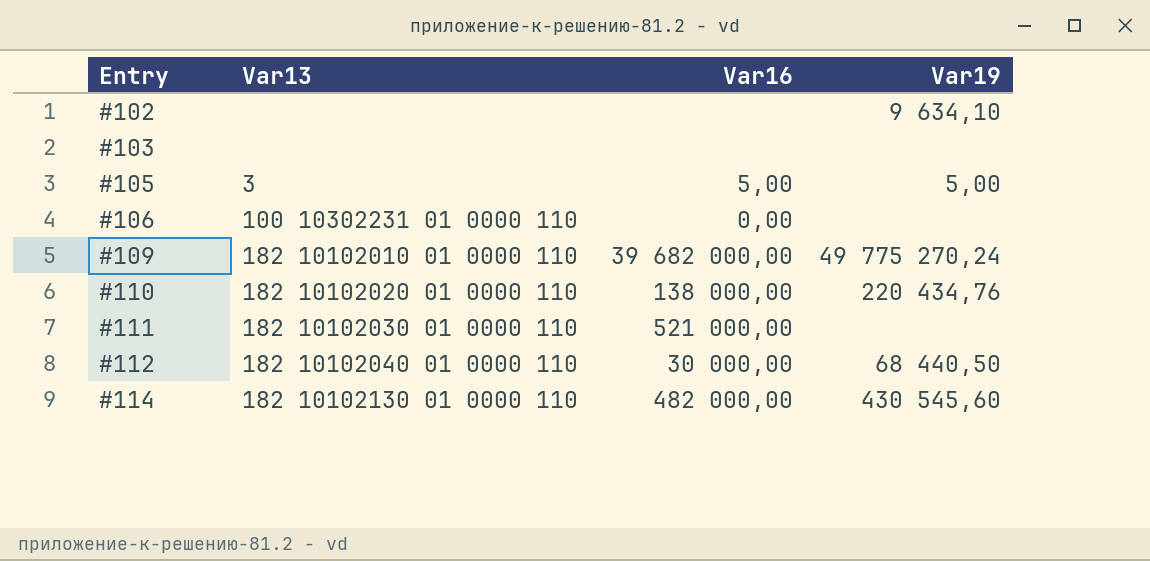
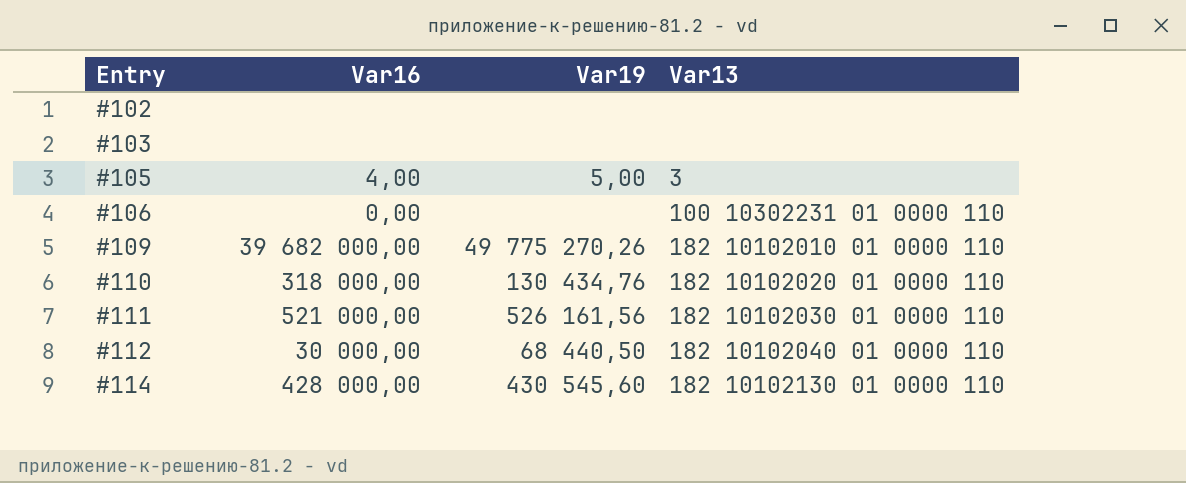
column Var13 | position: 2 -> 4
#102 | Var19: 9 634,10 -> none
#105 | Var16: 5,00 -> 4,00
#109 | Var19: 49 775 270,24 -> 49 775 270,26
#110 | Var16: 138 000,00 -> 318 000,00
#110 | Var19: 220 434,76 -> 130 434,76
#111 | Var19: none -> 526 161,56
#114 | Var16: 482 000,00 -> 428 000,00

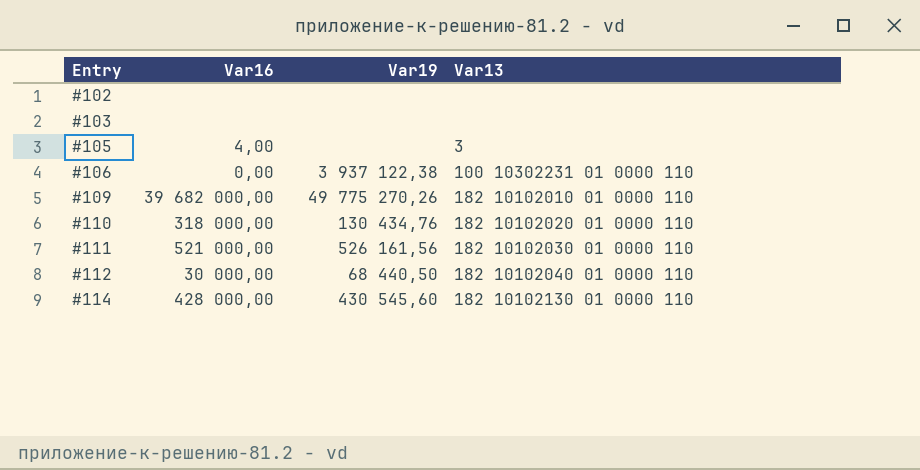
#105 | Var19: 5,00 -> none
#106 | Var19: none -> 3 937 122,38

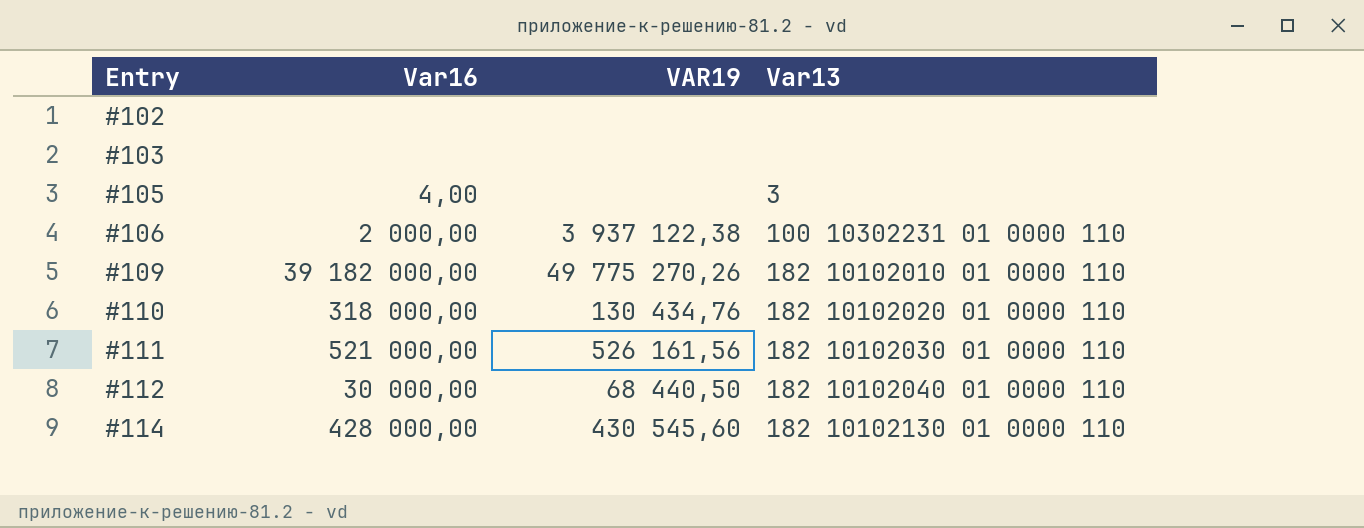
column name: Var19 -> VAR19
#106 | Var16: 0,00 -> 2 000,00
#109 | Var16: 39 682 000,00 -> 39 182 000,00

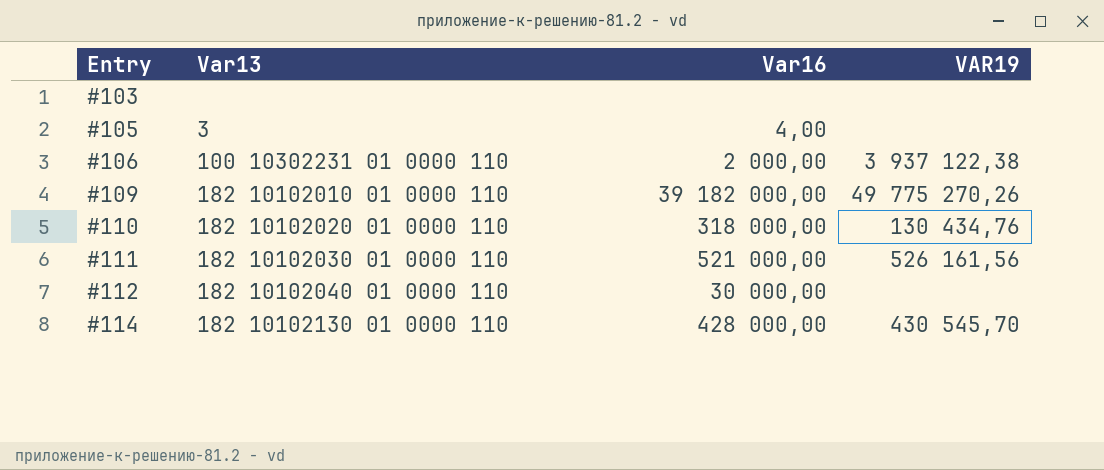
column Var13 | position: 4 -> 2
row #102: none | none | none -> none
#112 | VAR19: 68 440,50 -> none
#114 | VAR19: 430 545,60 -> 430 545,70

